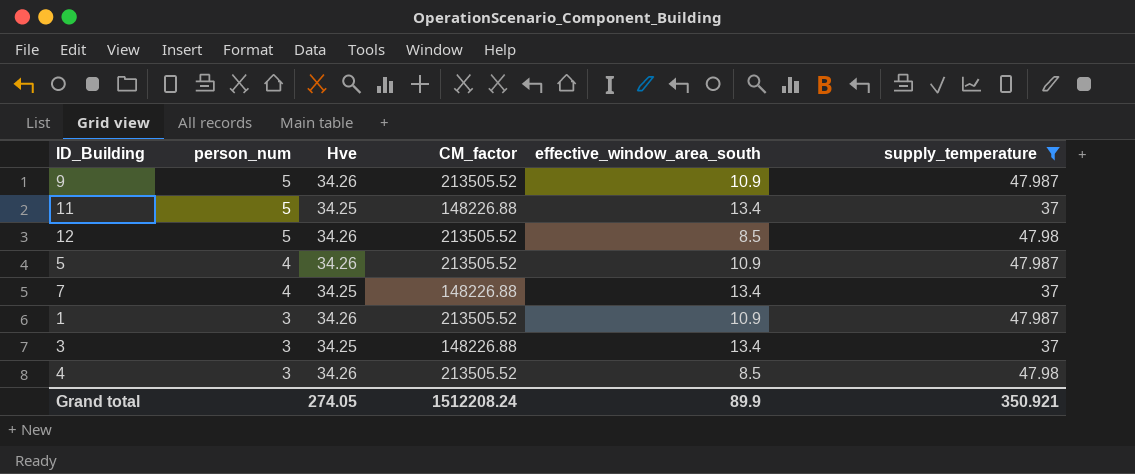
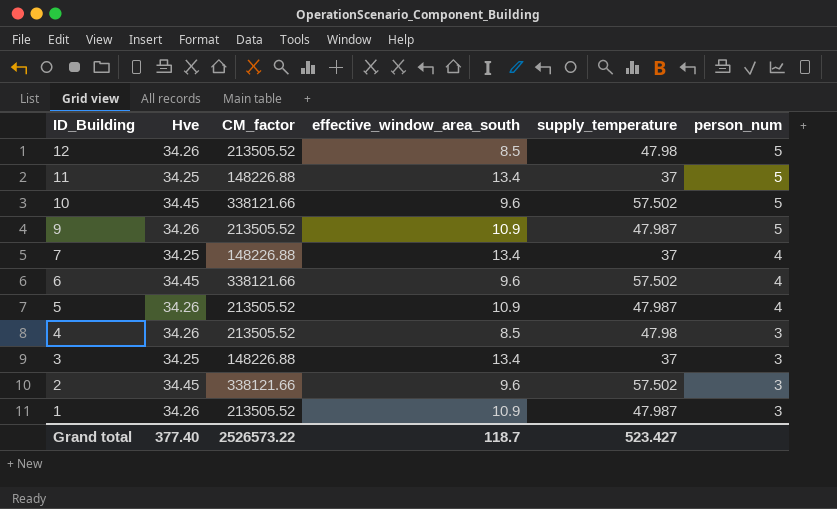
filter: supply_temperature != 57.502 -> none
row order: person_num descending -> ID_Building descending
column person_num | position: 2 -> 6
Grand total | Hve: 274.05 -> 377.40
Grand total | CM_factor: 1512208.24 -> 2526573.22
Grand total | effective_window_area_south: 89.9 -> 118.7
Grand total | supply_temperature: 350.921 -> 523.427

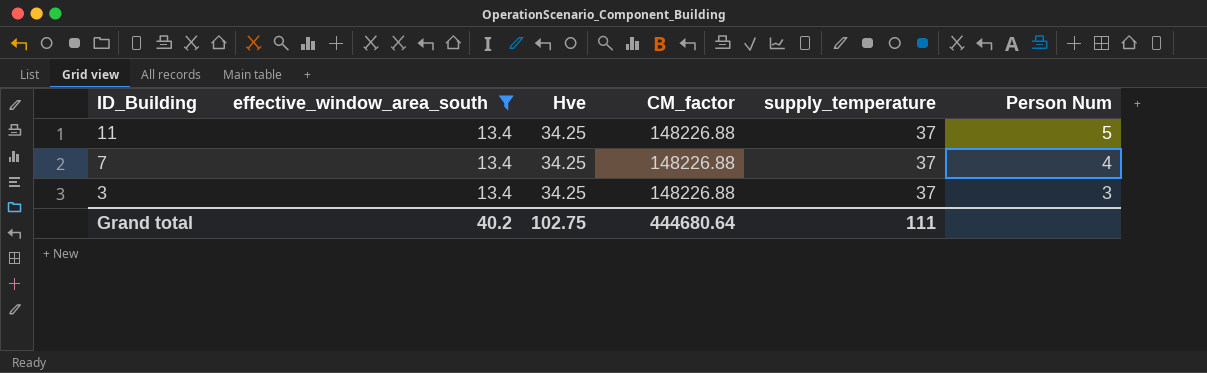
filter: none -> effective_window_area_south = 13.4
column effective_window_area_south | position: 4 -> 2
column name: person_num -> Person Num
Grand total | effective_window_area_south: 118.7 -> 40.2
Grand total | Hve: 377.40 -> 102.75
Grand total | CM_factor: 2526573.22 -> 444680.64
Grand total | supply_temperature: 523.427 -> 111

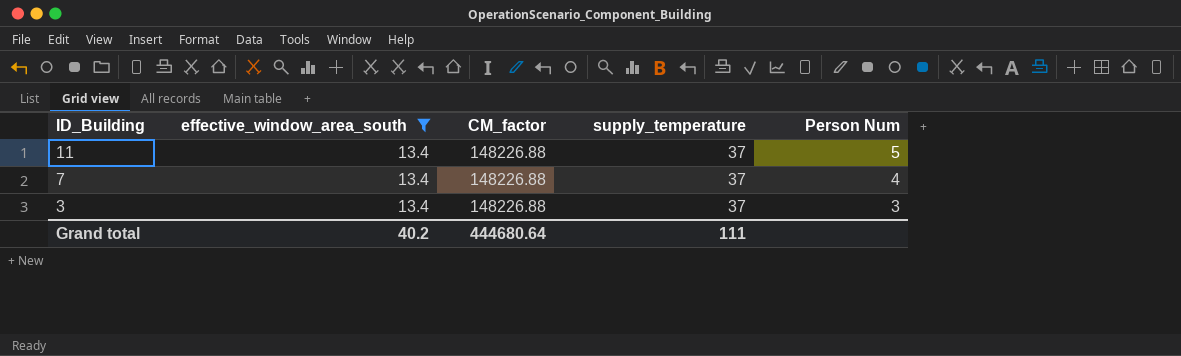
column Hve | position: 3 -> none

